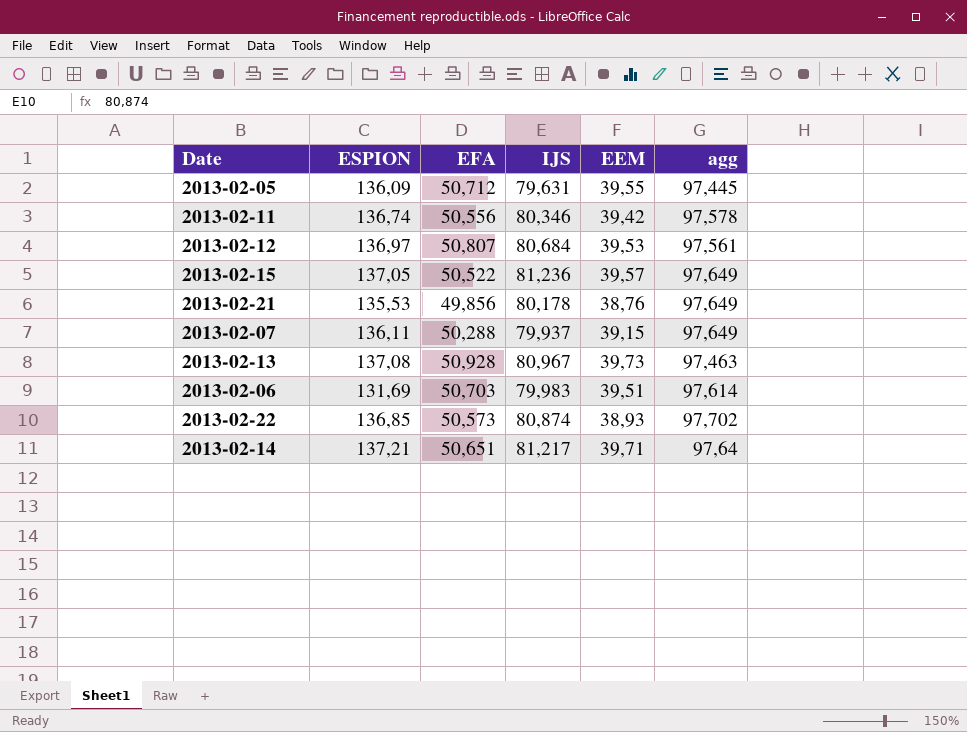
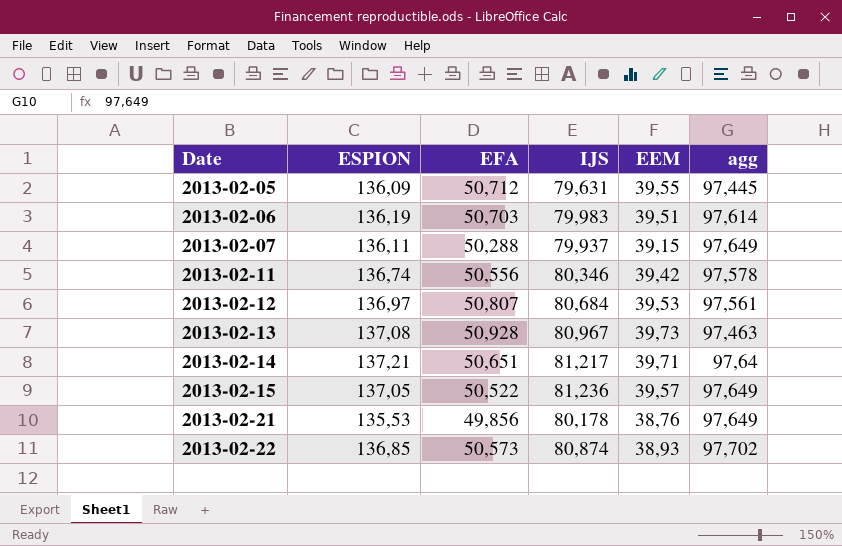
row order: none -> Date ascending
2013-02-06 | ESPION: 131,69 -> 136,19

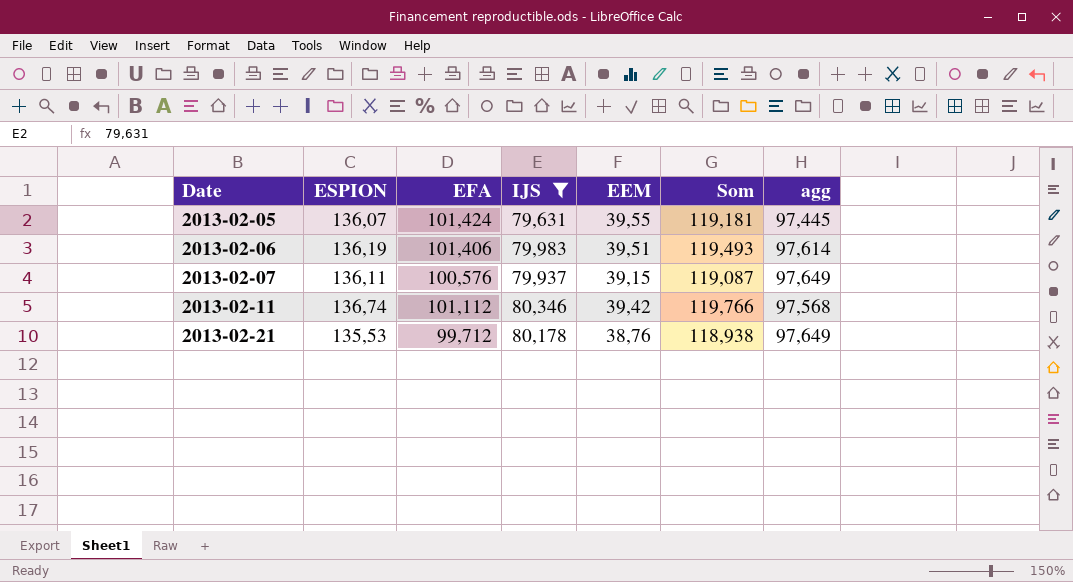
filter: none -> IJS <= 80,346
column Som | formula: none -> [IJS] + [EEM]
2013-02-05 | ESPION: 136,09 -> 136,07
2013-02-05 | EFA: 50,712 -> 101,424
2013-02-06 | EFA: 50,703 -> 101,406
2013-02-07 | EFA: 50,288 -> 100,576
2013-02-11 | EFA: 50,556 -> 101,112
2013-02-11 | agg: 97,578 -> 97,568
2013-02-21 | EFA: 49,856 -> 99,712

